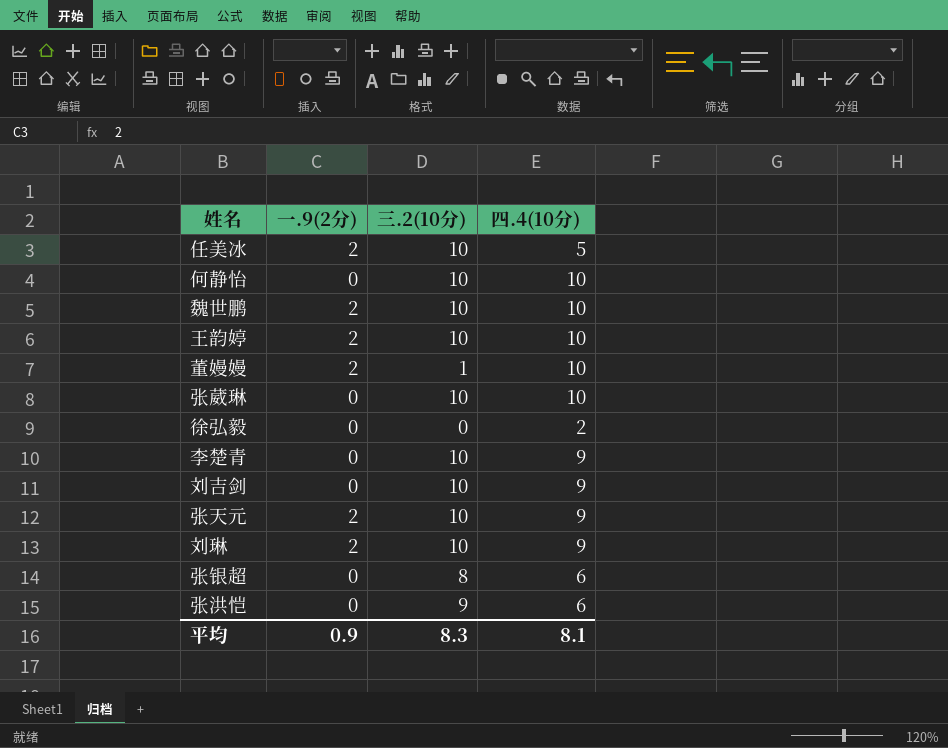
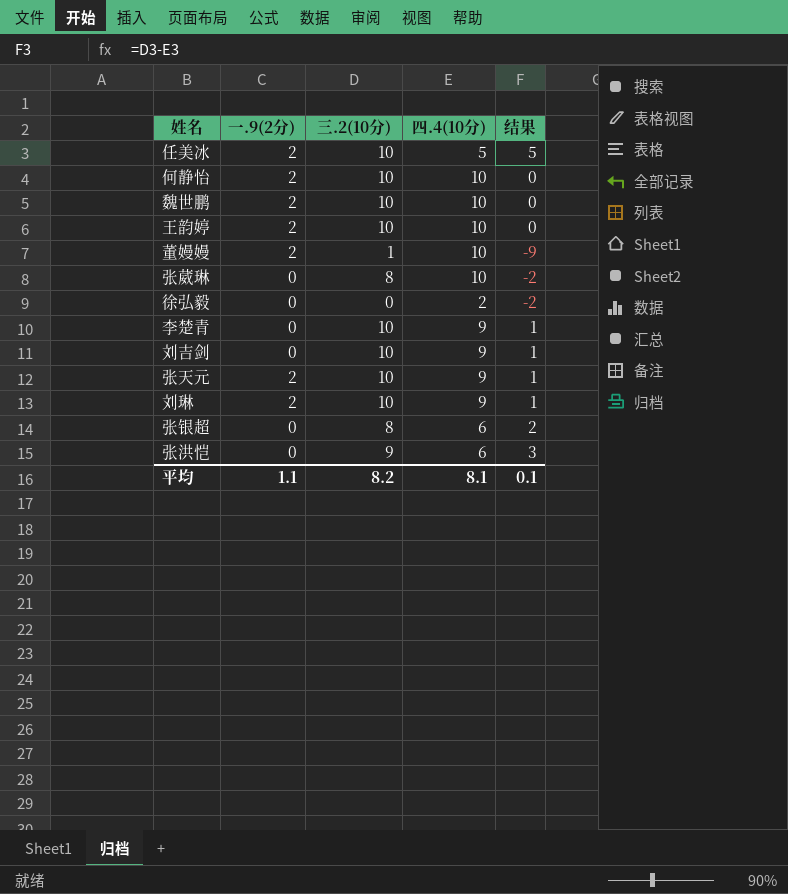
column 结果 | formula: none -> [三.2(10分)] - [四.4(10分)]
何静怡 | 一.9(2分): 0 -> 2
张葳琳 | 三.2(10分): 10 -> 8
平均 | 一.9(2分): 0.9 -> 1.1
平均 | 三.2(10分): 8.3 -> 8.2

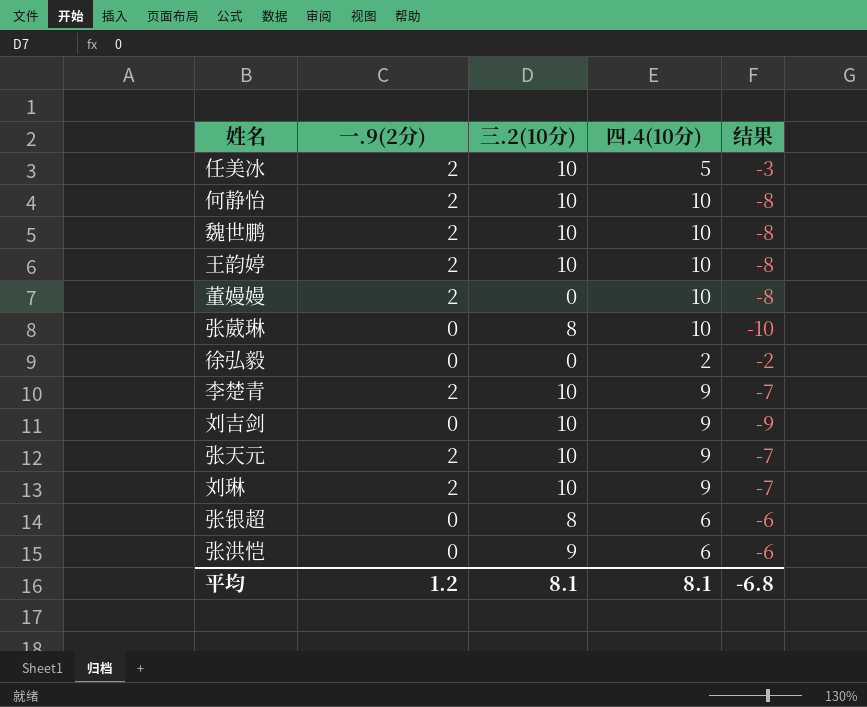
column 结果 | formula: [三.2(10分)] - [四.4(10分)] -> [一.9(2分)] - [四.4(10分)]
董嫚嫚 | 三.2(10分): 1 -> 0
李楚青 | 一.9(2分): 0 -> 2
平均 | 一.9(2分): 1.1 -> 1.2
平均 | 三.2(10分): 8.2 -> 8.1
平均 | 结果: 0.1 -> -6.8

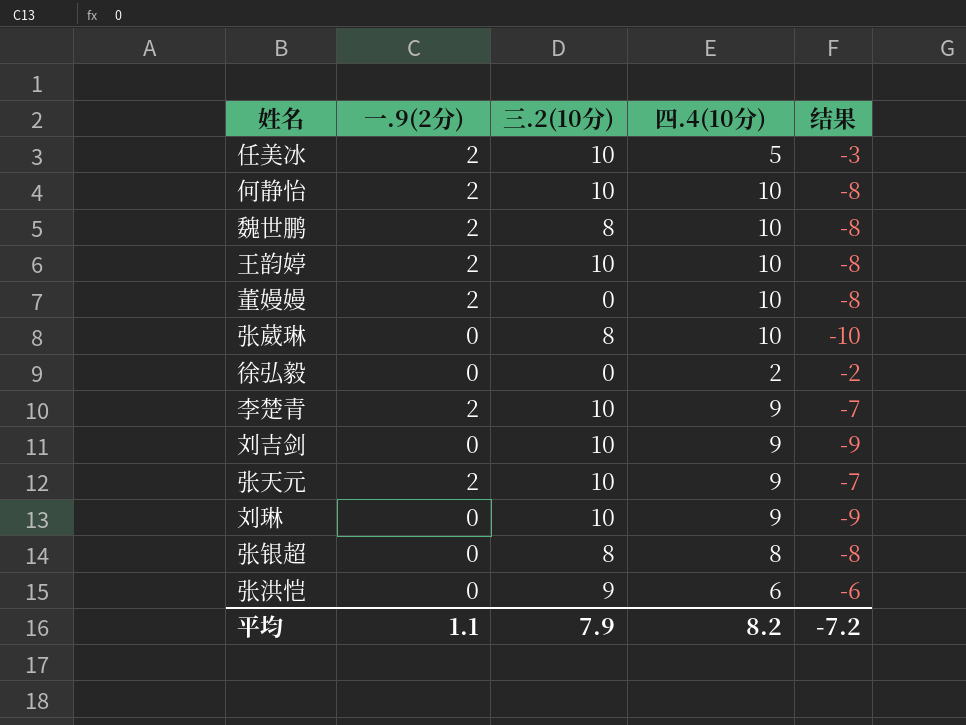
魏世鹏 | 三.2(10分): 10 -> 8
刘琳 | 一.9(2分): 2 -> 0
刘琳 | 结果: -7 -> -9
张银超 | 四.4(10分): 6 -> 8
张银超 | 结果: -6 -> -8
平均 | 一.9(2分): 1.2 -> 1.1
平均 | 三.2(10分): 8.1 -> 7.9
平均 | 四.4(10分): 8.1 -> 8.2
平均 | 结果: -6.8 -> -7.2

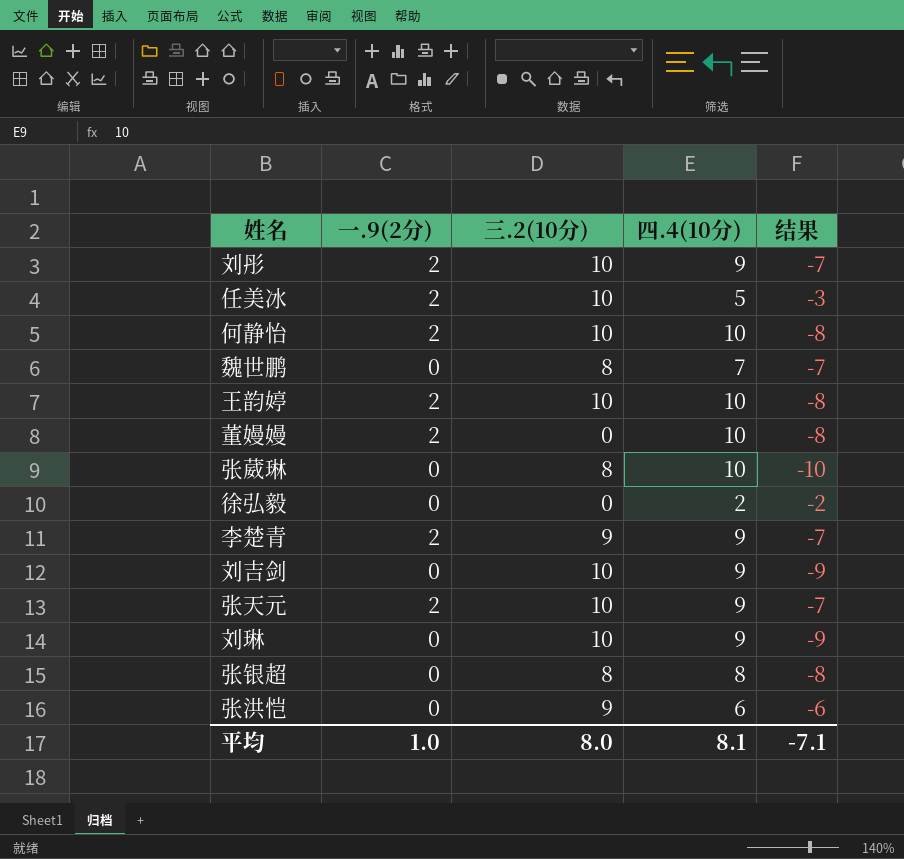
row 刘彤: none -> 2 | 10 | 9 | -7
魏世鹏 | 一.9(2分): 2 -> 0
魏世鹏 | 四.4(10分): 10 -> 7
魏世鹏 | 结果: -8 -> -7
李楚青 | 三.2(10分): 10 -> 9
平均 | 一.9(2分): 1.1 -> 1.0
平均 | 三.2(10分): 7.9 -> 8.0
平均 | 四.4(10分): 8.2 -> 8.1
平均 | 结果: -7.2 -> -7.1

